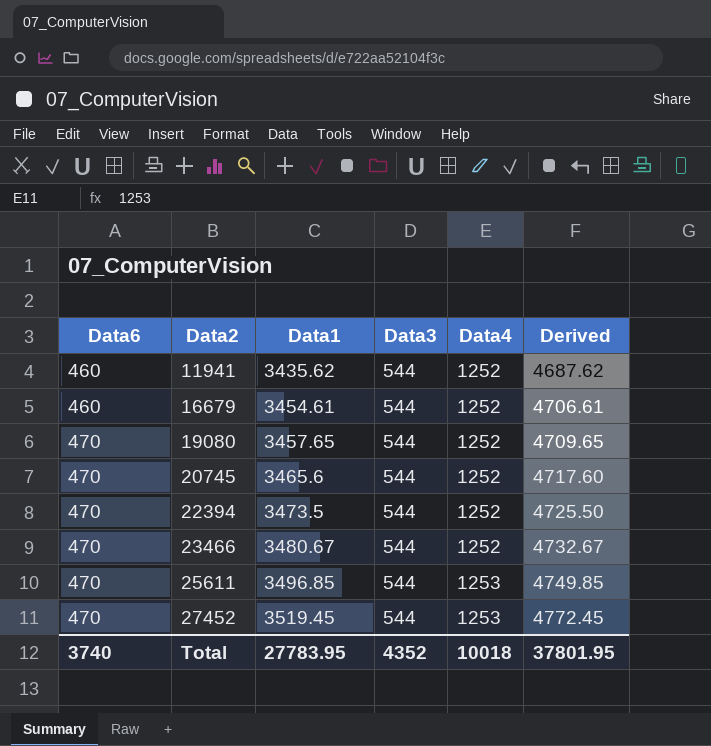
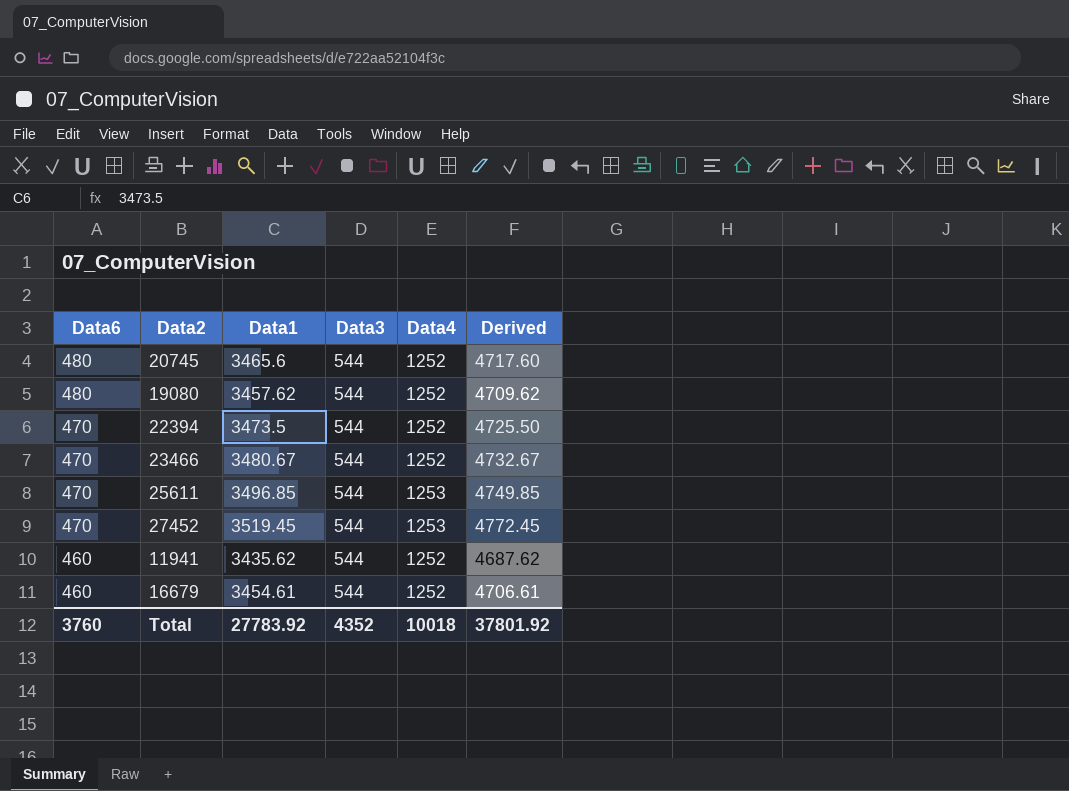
row order: Data6 ascending -> Data6 descending
20745 | Data6: 470 -> 480
19080 | Data6: 470 -> 480
19080 | Data1: 3457.65 -> 3457.62
19080 | Derived: 4709.65 -> 4709.62
Total | Data6: 3740 -> 3760
Total | Data1: 27783.95 -> 27783.92
Total | Derived: 37801.95 -> 37801.92

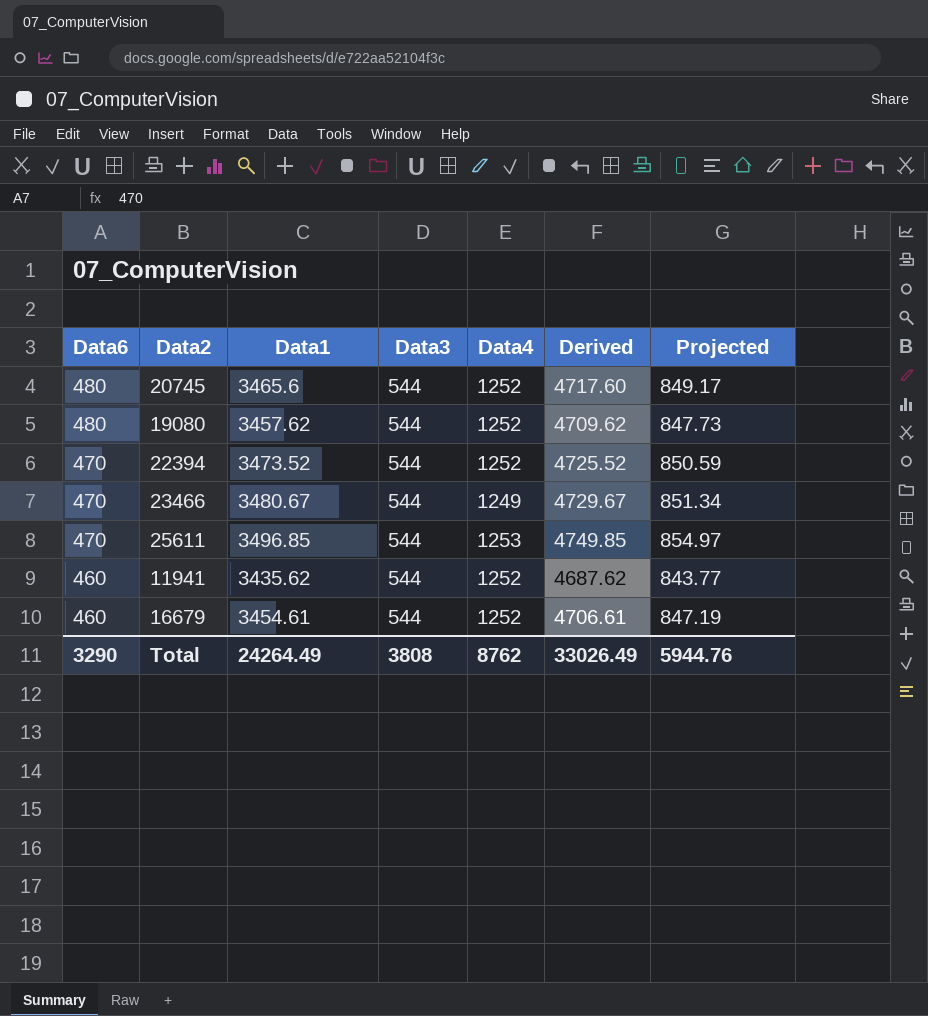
column Projected | formula: none -> [Derived] * 0.18
row 27452: 470 | 3519.45 | 544 | 1253 | 4772.45 -> none
22394 | Data1: 3473.5 -> 3473.52
22394 | Derived: 4725.50 -> 4725.52
23466 | Data4: 1252 -> 1249
23466 | Derived: 4732.67 -> 4729.67
Total | Data6: 3760 -> 3290
Total | Data1: 27783.92 -> 24264.49
Total | Data3: 4352 -> 3808
Total | Data4: 10018 -> 8762
Total | Derived: 37801.92 -> 33026.49

